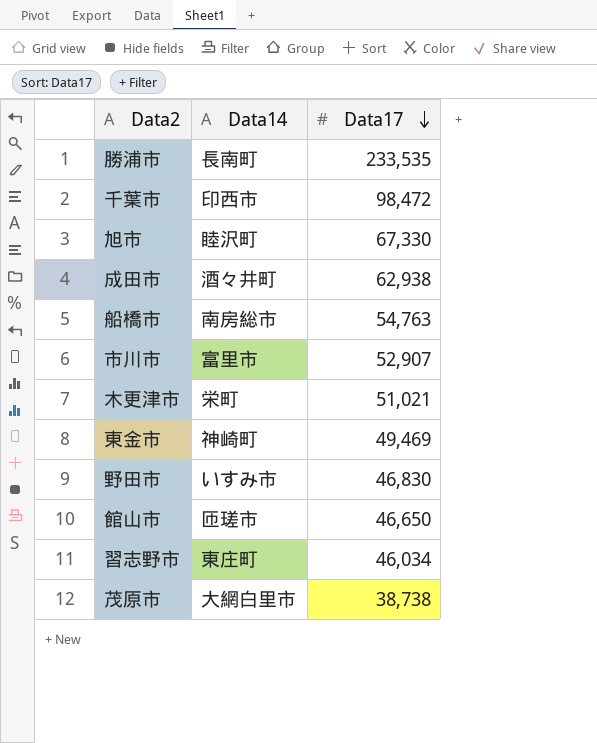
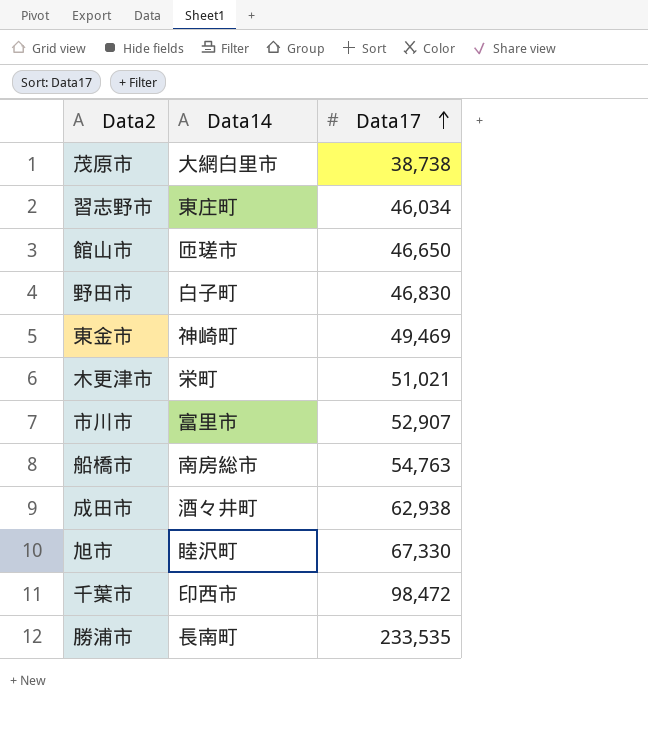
row order: Data17 descending -> Data17 ascending
野田市 | Data14: いすみ市 -> 白子町

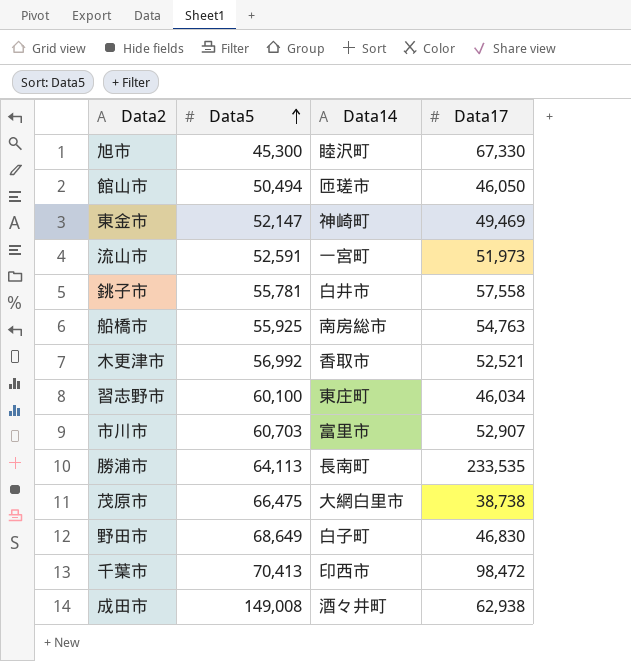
row order: Data17 ascending -> Data5 ascending
column Data5 | position: none -> 2
館山市 | Data17: 46,650 -> 46,050
row 流山市: none -> 52,591 | 一宮町 | 51,973
row 銚子市: none -> 55,781 | 白井市 | 57,558
木更津市 | Data14: 栄町 -> 香取市
木更津市 | Data17: 51,021 -> 52,521

